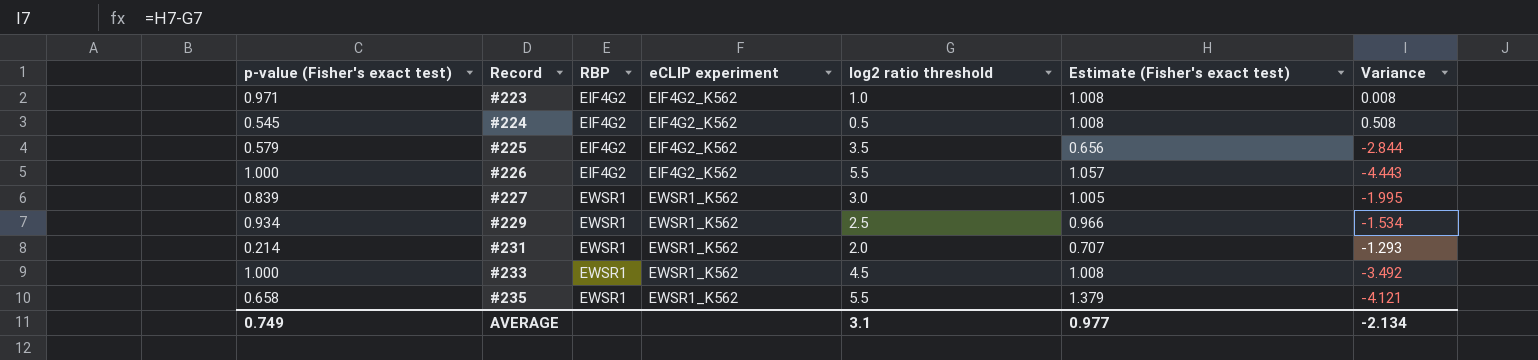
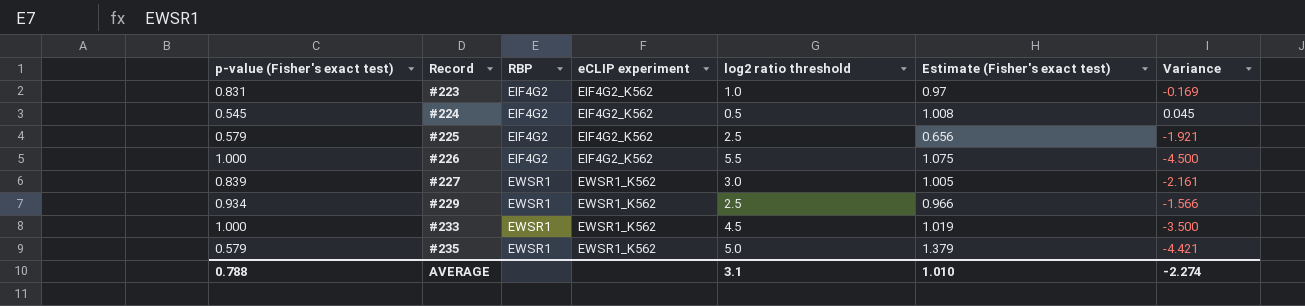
column Variance | formula: [Estimate (Fisher's exact test)] - [log2 ratio threshold] -> [p-value (Fisher's exact test)] - [log2 ratio threshold]
row #231: 0.214 | EWSR1 | EWSR1_K562 | 2.0 | 0.707 | -1.293 -> none
#223 | p-value (Fisher's exact test): 0.971 -> 0.831
#223 | Estimate (Fisher's exact test): 1.008 -> 0.97
#225 | log2 ratio threshold: 3.5 -> 2.5
#226 | Estimate (Fisher's exact test): 1.057 -> 1.075
#233 | Estimate (Fisher's exact test): 1.008 -> 1.019
#235 | p-value (Fisher's exact test): 0.658 -> 0.579
#235 | log2 ratio threshold: 5.5 -> 5.0
AVERAGE | p-value (Fisher's exact test): 0.749 -> 0.788
AVERAGE | Estimate (Fisher's exact test): 0.977 -> 1.010
AVERAGE | Variance: -2.134 -> -2.274

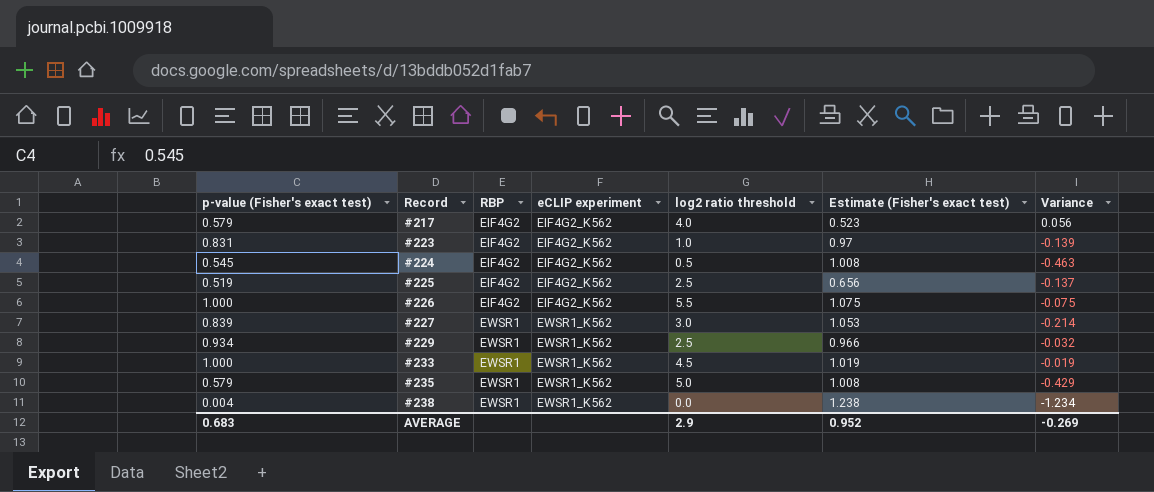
column Variance | formula: [p-value (Fisher's exact test)] - [log2 ratio threshold] -> [p-value (Fisher's exact test)] - [Estimate (Fisher's exact test)]
row #217: none -> 0.579 | EIF4G2 | EIF4G2_K562 | 4.0 | 0.523 | 0.056
#225 | p-value (Fisher's exact test): 0.579 -> 0.519
#227 | Estimate (Fisher's exact test): 1.005 -> 1.053
#235 | Estimate (Fisher's exact test): 1.379 -> 1.008
row #238: none -> 0.004 | EWSR1 | EWSR1_K562 | 0.0 | 1.238 | -1.234
AVERAGE | p-value (Fisher's exact test): 0.788 -> 0.683
AVERAGE | log2 ratio threshold: 3.1 -> 2.9
AVERAGE | Estimate (Fisher's exact test): 1.010 -> 0.952
AVERAGE | Variance: -2.274 -> -0.269

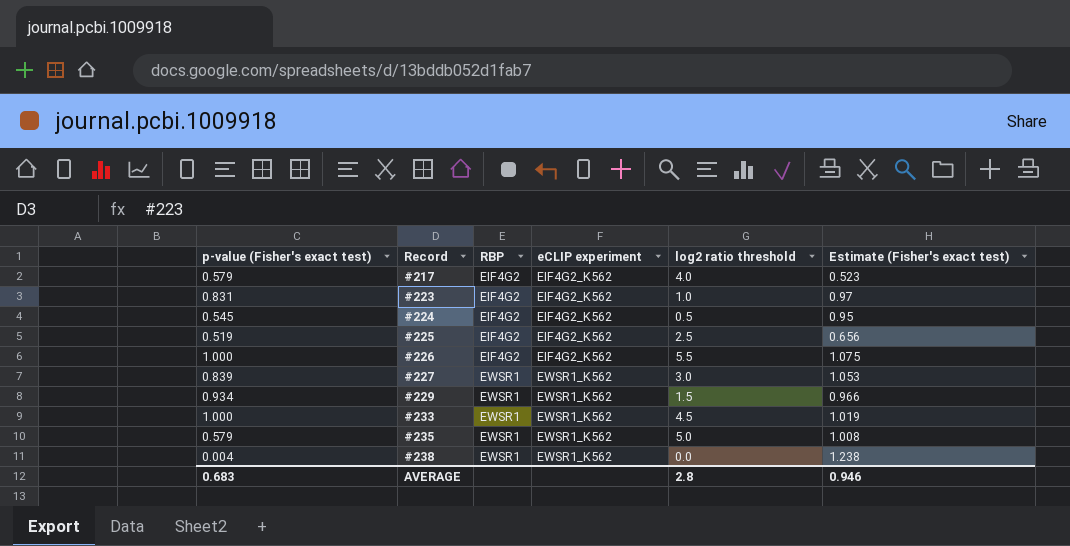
column Variance | formula: [p-value (Fisher's exact test)] - [Estimate (Fisher's exact test)] -> none
#224 | Estimate (Fisher's exact test): 1.008 -> 0.95
#229 | log2 ratio threshold: 2.5 -> 1.5
AVERAGE | log2 ratio threshold: 2.9 -> 2.8
AVERAGE | Estimate (Fisher's exact test): 0.952 -> 0.946

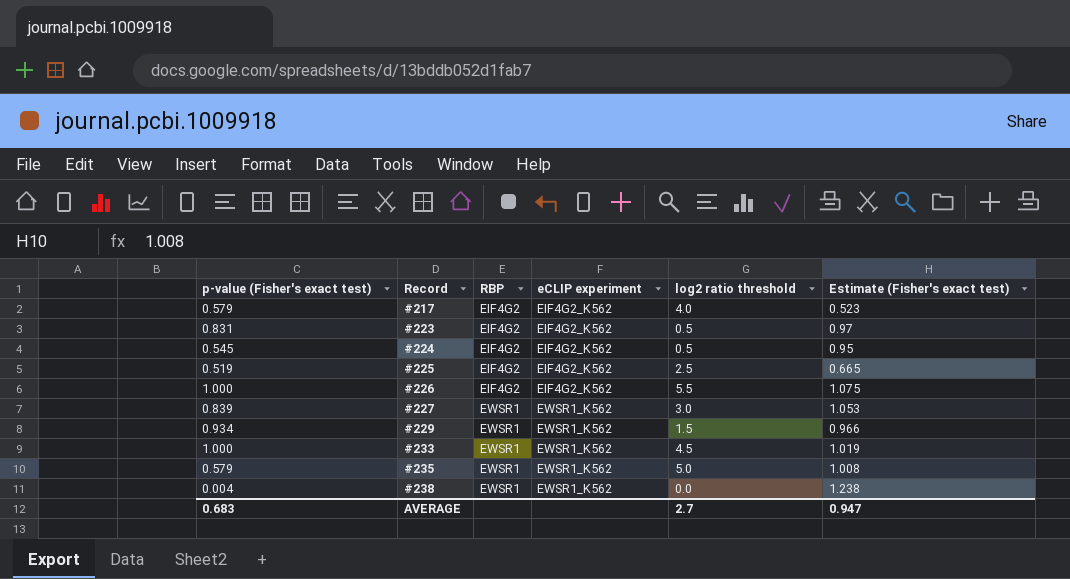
#223 | log2 ratio threshold: 1.0 -> 0.5
#225 | Estimate (Fisher's exact test): 0.656 -> 0.665
AVERAGE | log2 ratio threshold: 2.8 -> 2.7
AVERAGE | Estimate (Fisher's exact test): 0.946 -> 0.947

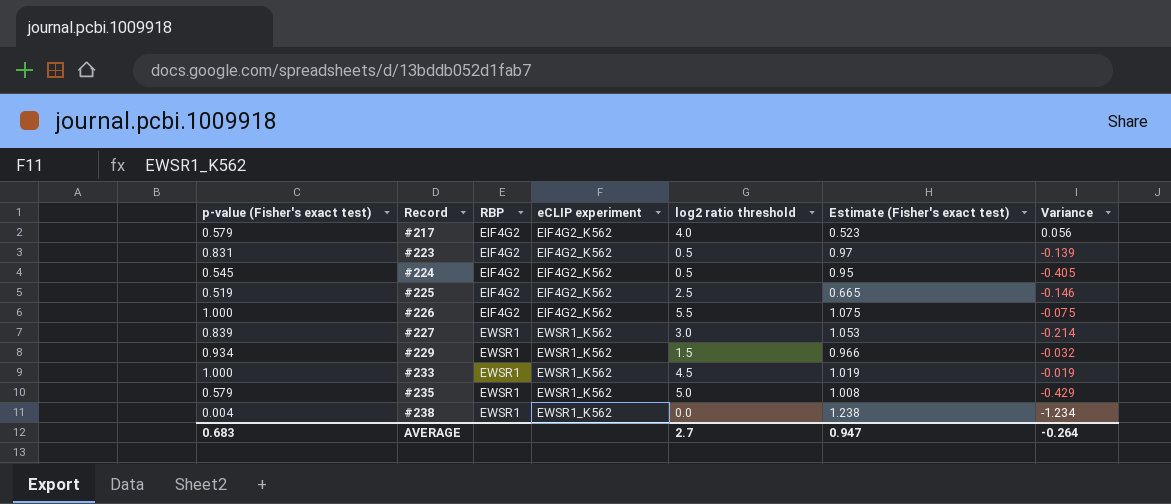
column Variance | formula: none -> [p-value (Fisher's exact test)] - [Estimate (Fisher's exact test)]

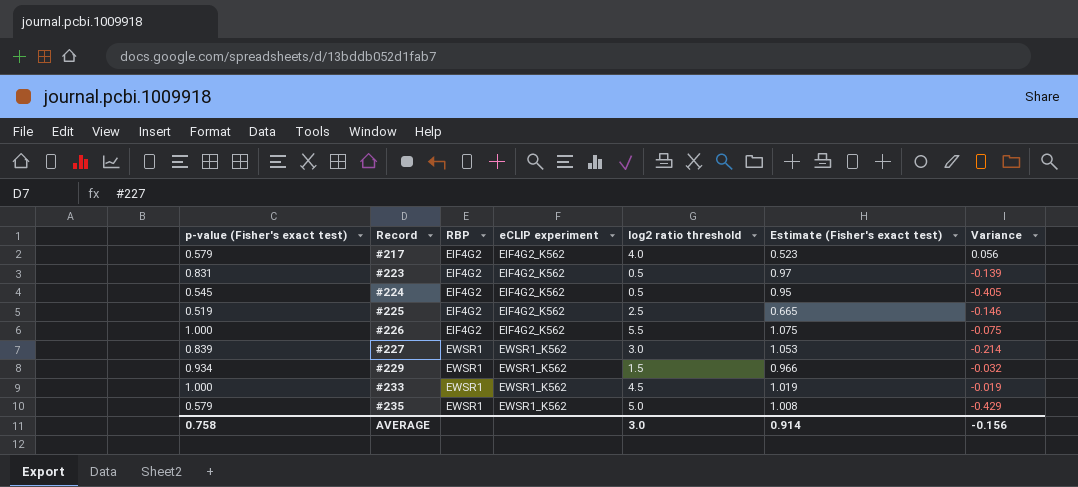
row #238: 0.004 | EWSR1 | EWSR1_K562 | 0.0 | 1.238 | -1.234 -> none
AVERAGE | p-value (Fisher's exact test): 0.683 -> 0.758
AVERAGE | log2 ratio threshold: 2.7 -> 3.0
AVERAGE | Estimate (Fisher's exact test): 0.947 -> 0.914
AVERAGE | Variance: -0.264 -> -0.156

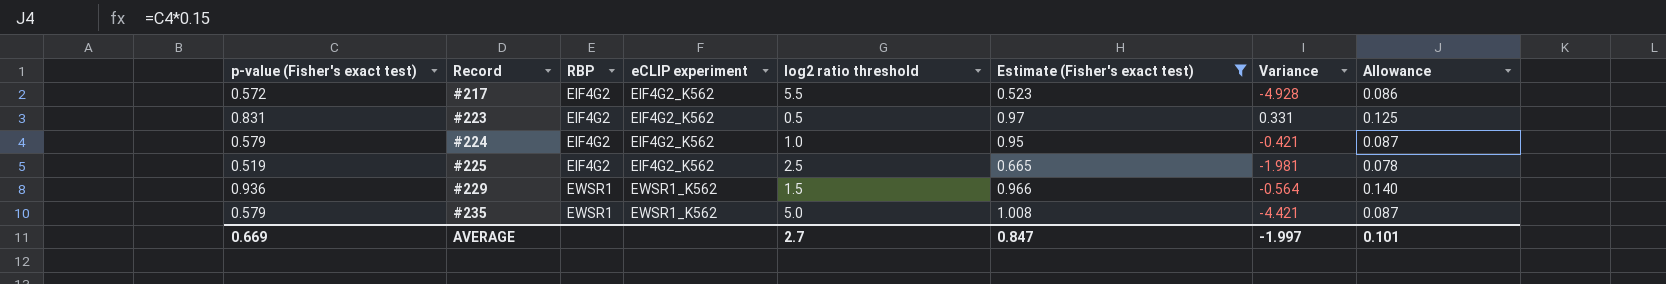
filter: none -> Estimate (Fisher's exact test) <= 1.008
column Variance | formula: [p-value (Fisher's exact test)] - [Estimate (Fisher's exact test)] -> [p-value (Fisher's exact test)] - [log2 ratio threshold]
column Allowance | formula: none -> [p-value (Fisher's exact test)] * 0.15
#217 | p-value (Fisher's exact test): 0.579 -> 0.572
#217 | log2 ratio threshold: 4.0 -> 5.5
#224 | p-value (Fisher's exact test): 0.545 -> 0.579
#224 | log2 ratio threshold: 0.5 -> 1.0
#229 | p-value (Fisher's exact test): 0.934 -> 0.936
AVERAGE | p-value (Fisher's exact test): 0.758 -> 0.669
AVERAGE | log2 ratio threshold: 3.0 -> 2.7
AVERAGE | Estimate (Fisher's exact test): 0.914 -> 0.847
AVERAGE | Variance: -0.156 -> -1.997

